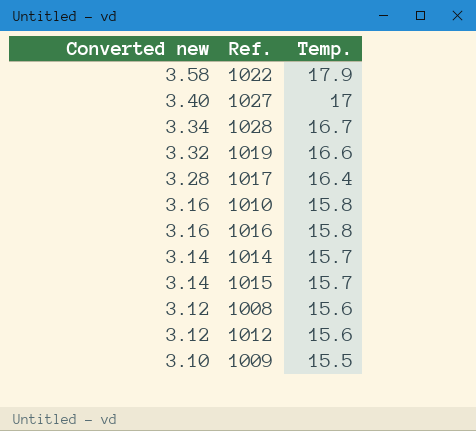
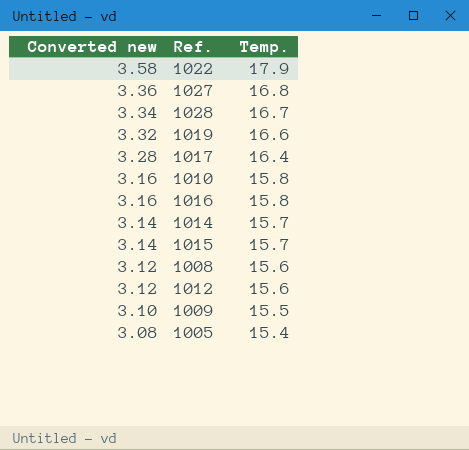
1027 | Converted new: 3.40 -> 3.36
1027 | Temp.: 17 -> 16.8
row 1005: none -> 3.08 | 15.4

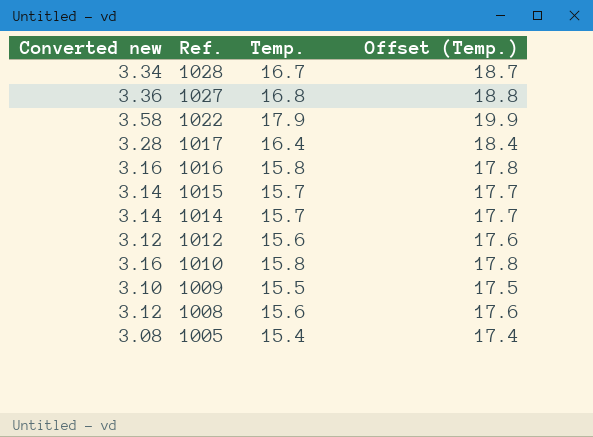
row order: Converted new descending -> Ref. descending
column Offset (Temp.) | formula: none -> [Temp.] + 2
row 1019: 3.32 | 16.6 -> none

